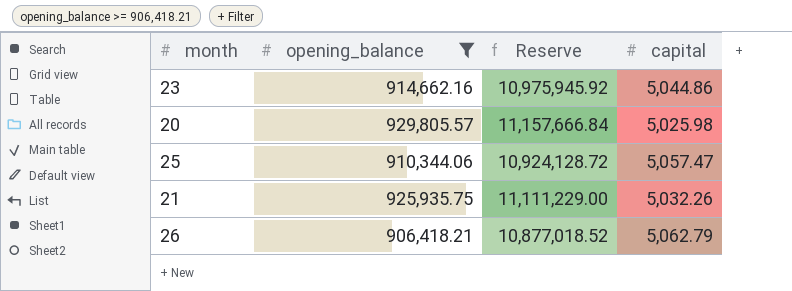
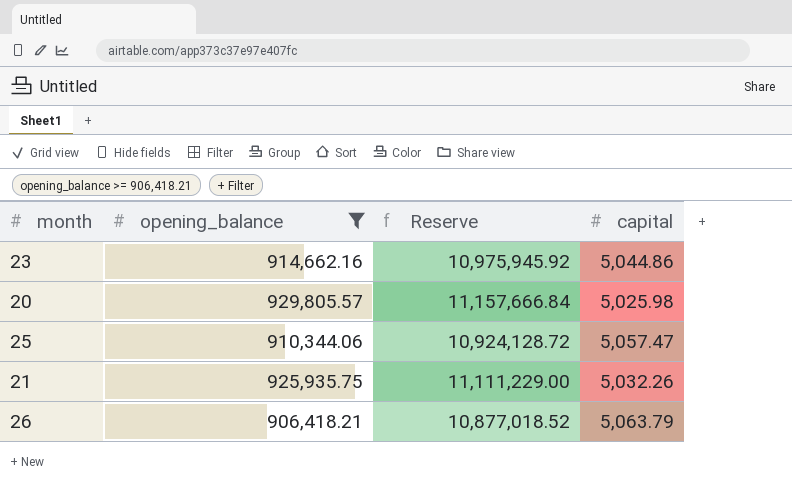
26 | capital: 5,062.79 -> 5,063.79

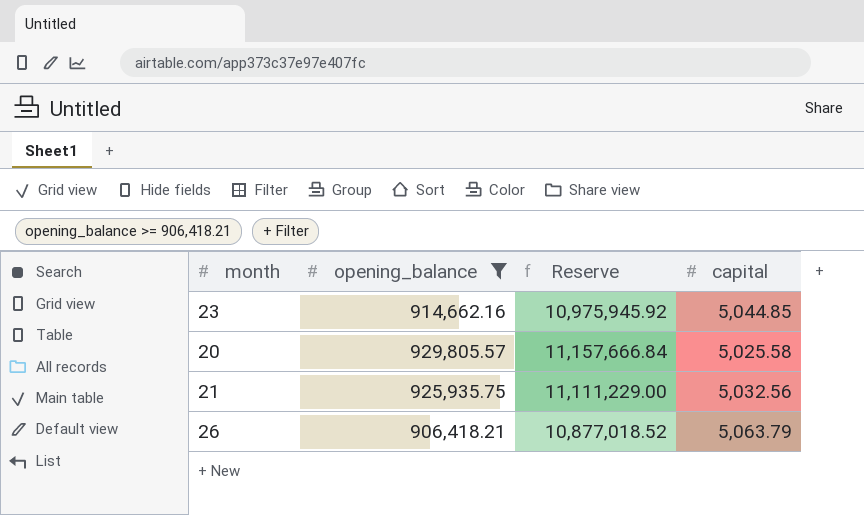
row 25: 910,344.06 | 10,924,128.72 | 5,057.47 -> none
23 | capital: 5,044.86 -> 5,044.85
20 | capital: 5,025.98 -> 5,025.58
21 | capital: 5,032.26 -> 5,032.56

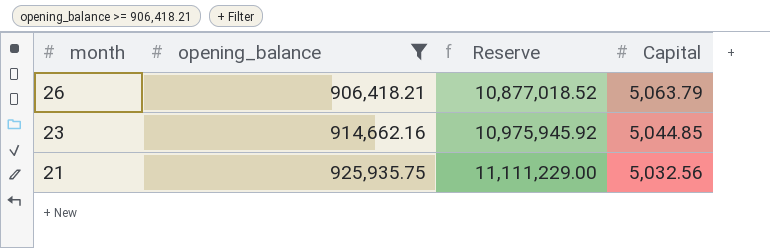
row order: none -> month descending
column name: capital -> Capital
row 20: 929,805.57 | 11,157,666.84 | 5,025.58 -> none

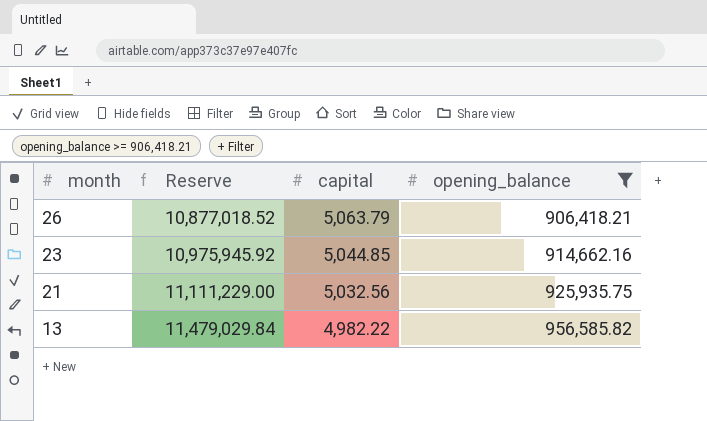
column name: Capital -> capital
column opening_balance | position: 2 -> 4
row 13: none -> 11,479,029.84 | 4,982.22 | 956,585.82

